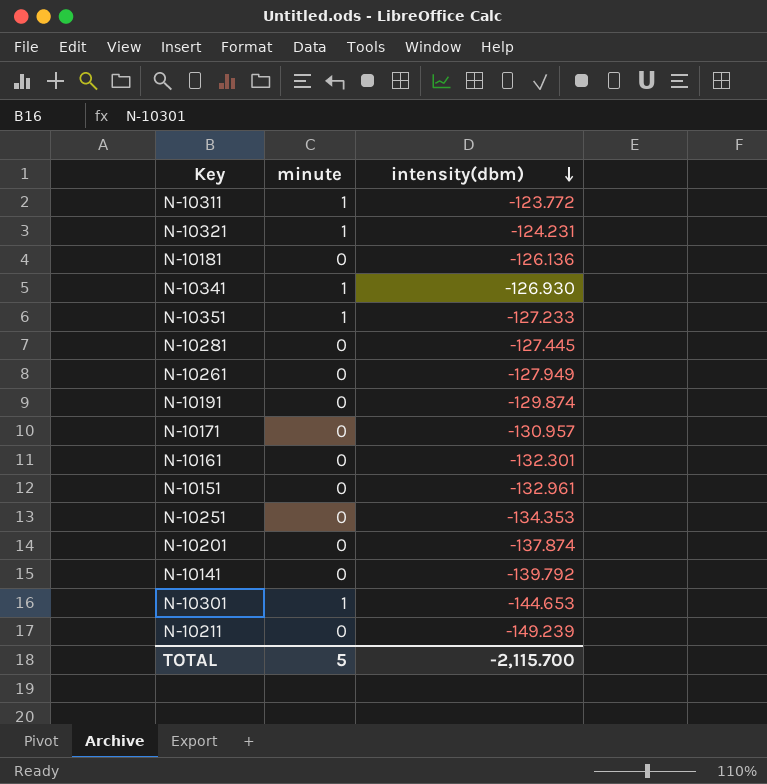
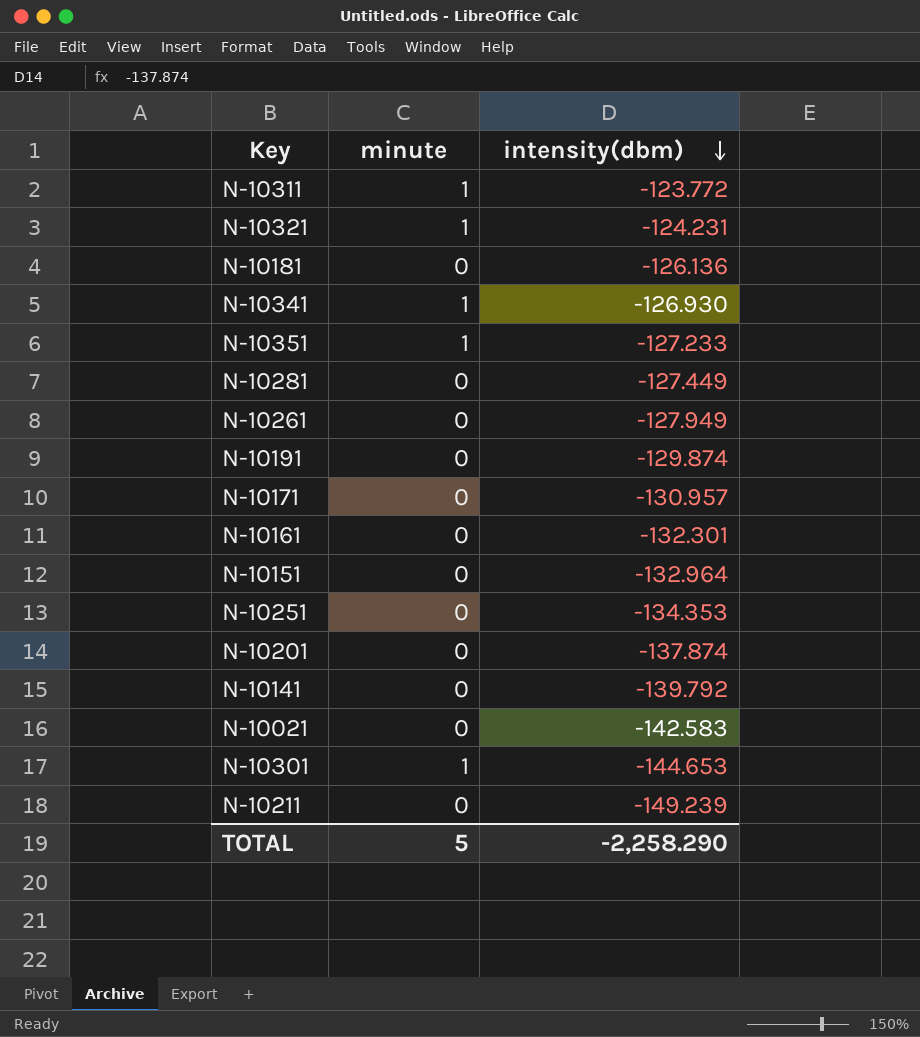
N-10281 | intensity(dbm): -127.445 -> -127.449
N-10151 | intensity(dbm): -132.961 -> -132.964
row N-10021: none -> 0 | -142.583
TOTAL | intensity(dbm): -2,115.700 -> -2,258.290

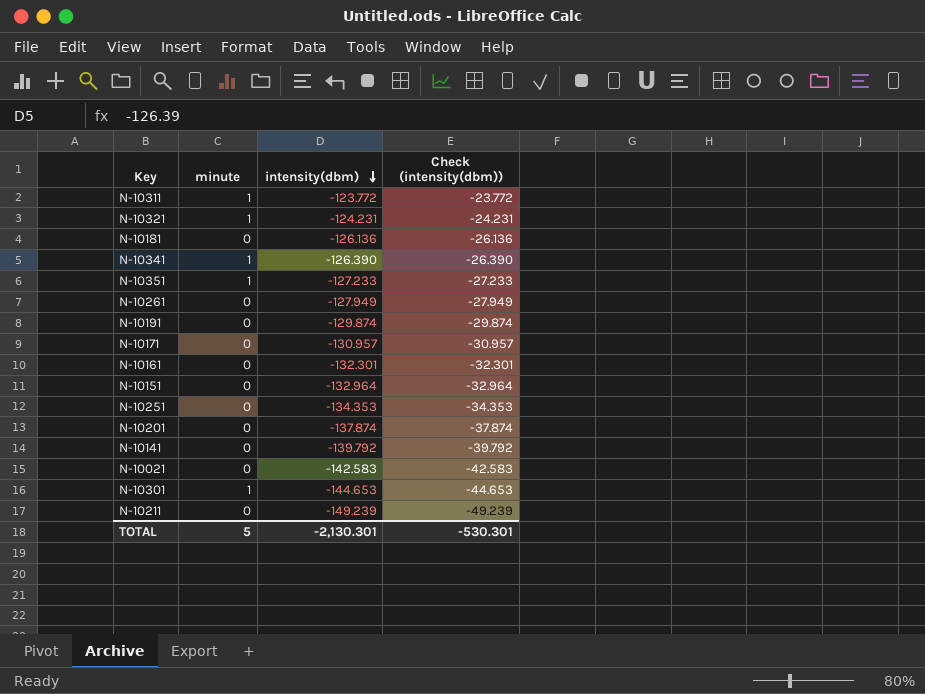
column Check (intensity(dbm)) | formula: none -> [intensity(dbm)] + 100
row N-10281: 0 | -127.449 -> none
N-10341 | intensity(dbm): -126.930 -> -126.390
TOTAL | intensity(dbm): -2,258.290 -> -2,130.301

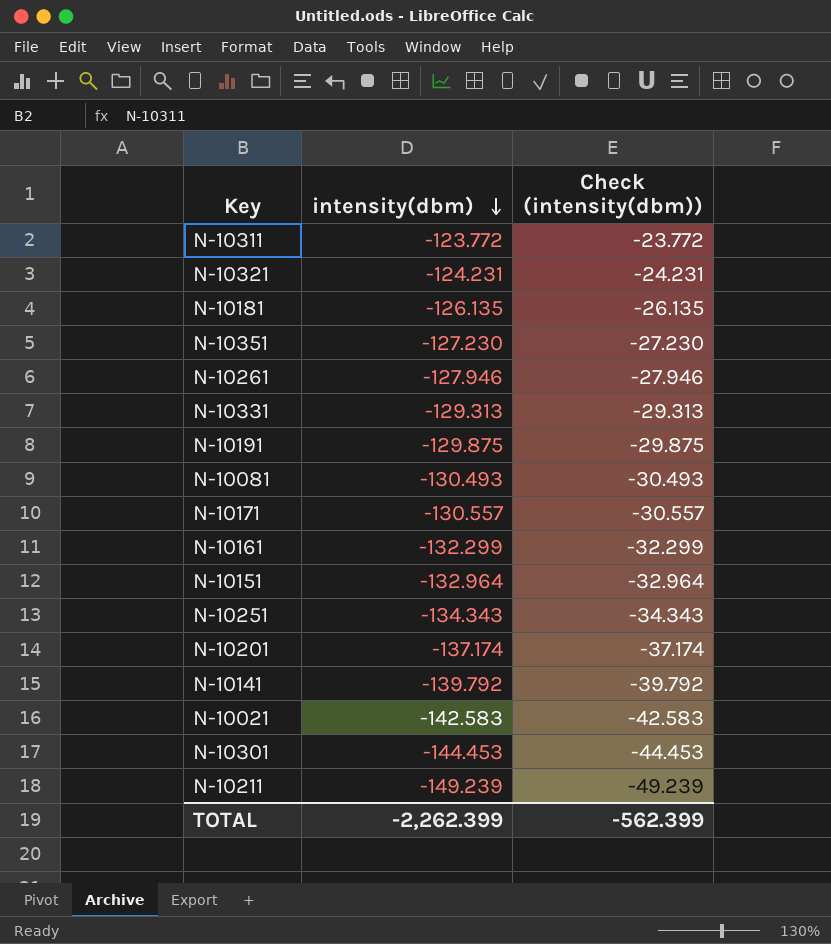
column minute | position: 2 -> none
row N-10341: 1 | -126.390 | -26.390 -> none
N-10181 | intensity(dbm): -126.136 -> -126.135
N-10181 | Check (intensity(dbm)): -26.136 -> -26.135
N-10351 | intensity(dbm): -127.233 -> -127.230
N-10351 | Check (intensity(dbm)): -27.233 -> -27.230
N-10261 | intensity(dbm): -127.949 -> -127.946
N-10261 | Check (intensity(dbm)): -27.949 -> -27.946
row N-10331: none -> -129.313 | -29.313
N-10191 | intensity(dbm): -129.874 -> -129.875
N-10191 | Check (intensity(dbm)): -29.874 -> -29.875
row N-10081: none -> -130.493 | -30.493
N-10171 | intensity(dbm): -130.957 -> -130.557
N-10171 | Check (intensity(dbm)): -30.957 -> -30.557
N-10161 | intensity(dbm): -132.301 -> -132.299
N-10161 | Check (intensity(dbm)): -32.301 -> -32.299
N-10251 | intensity(dbm): -134.353 -> -134.343
N-10251 | Check (intensity(dbm)): -34.353 -> -34.343
N-10201 | intensity(dbm): -137.874 -> -137.174
N-10201 | Check (intensity(dbm)): -37.874 -> -37.174
N-10301 | intensity(dbm): -144.653 -> -144.453
N-10301 | Check (intensity(dbm)): -44.653 -> -44.453
TOTAL | intensity(dbm): -2,130.301 -> -2,262.399
TOTAL | Check (intensity(dbm)): -530.301 -> -562.399

